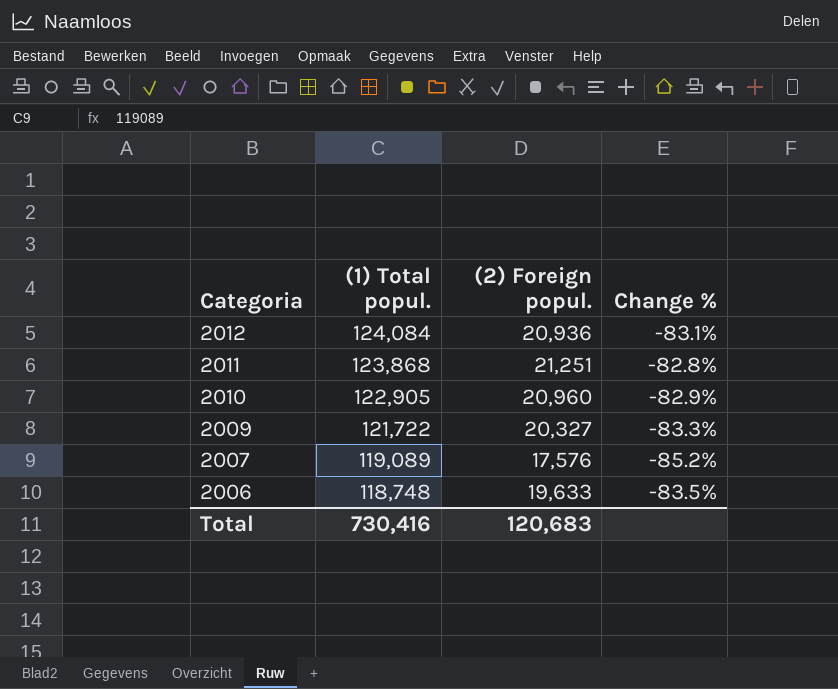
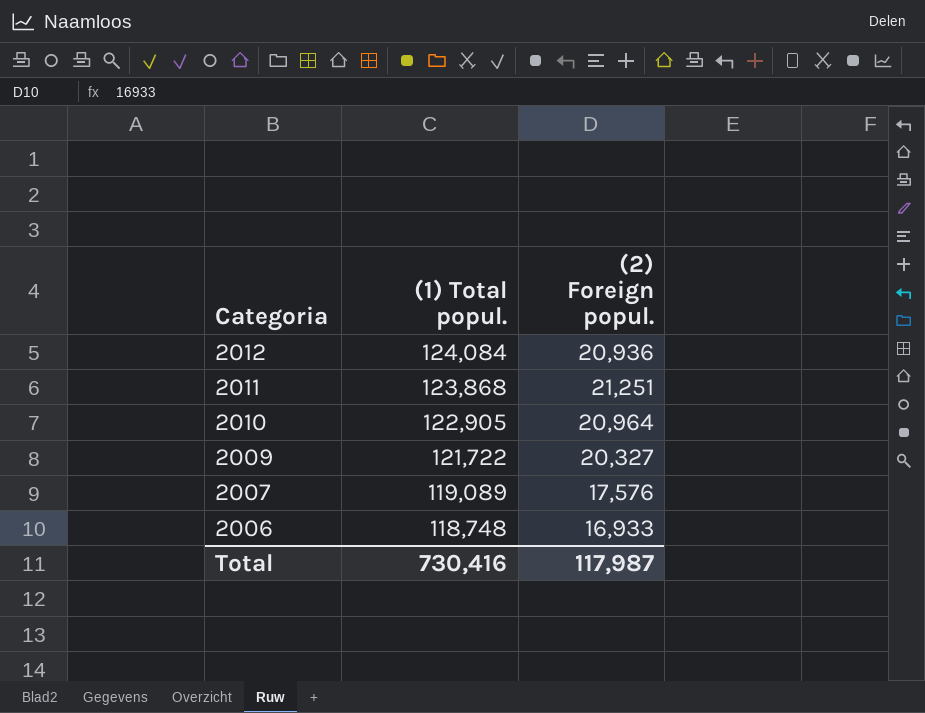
column Change % | formula: ([(2) Foreign popul.] - [(1) Total popul.]) / [(1) Total popul.] -> none
2010 | (2) Foreign popul.: 20,960 -> 20,964
2006 | (2) Foreign popul.: 19,633 -> 16,933
Total | (2) Foreign popul.: 120,683 -> 117,987

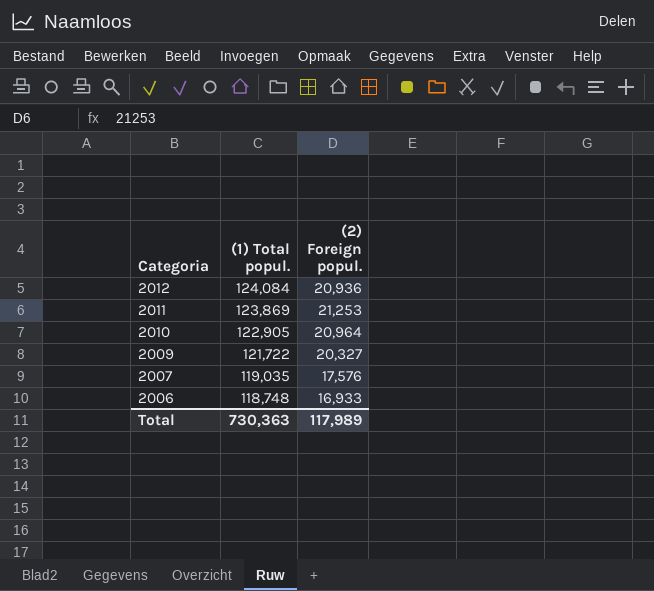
2011 | (1) Total popul.: 123,868 -> 123,869
2011 | (2) Foreign popul.: 21,251 -> 21,253
2007 | (1) Total popul.: 119,089 -> 119,035
Total | (1) Total popul.: 730,416 -> 730,363
Total | (2) Foreign popul.: 117,987 -> 117,989

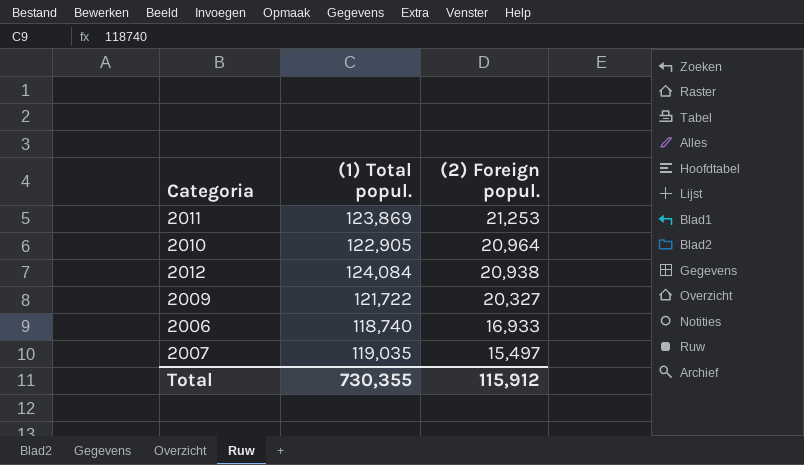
row order: Categoria descending -> (2) Foreign popul. descending
2012 | (2) Foreign popul.: 20,936 -> 20,938
2006 | (1) Total popul.: 118,748 -> 118,740
2007 | (2) Foreign popul.: 17,576 -> 15,497
Total | (1) Total popul.: 730,363 -> 730,355
Total | (2) Foreign popul.: 117,989 -> 115,912

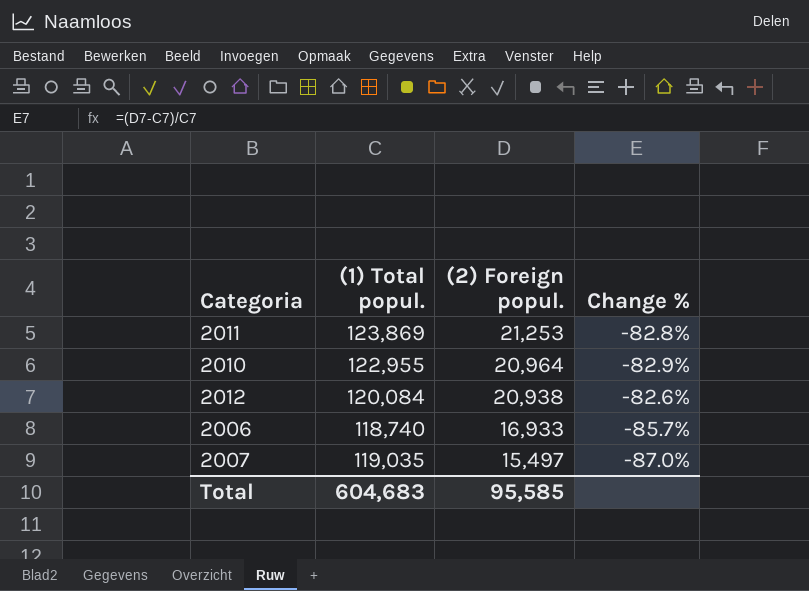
column Change % | formula: none -> ([(2) Foreign popul.] - [(1) Total popul.]) / [(1) Total popul.]
row 2009: 121,722 | 20,327 -> none
2010 | (1) Total popul.: 122,905 -> 122,955
2012 | (1) Total popul.: 124,084 -> 120,084
Total | (1) Total popul.: 730,355 -> 604,683
Total | (2) Foreign popul.: 115,912 -> 95,585

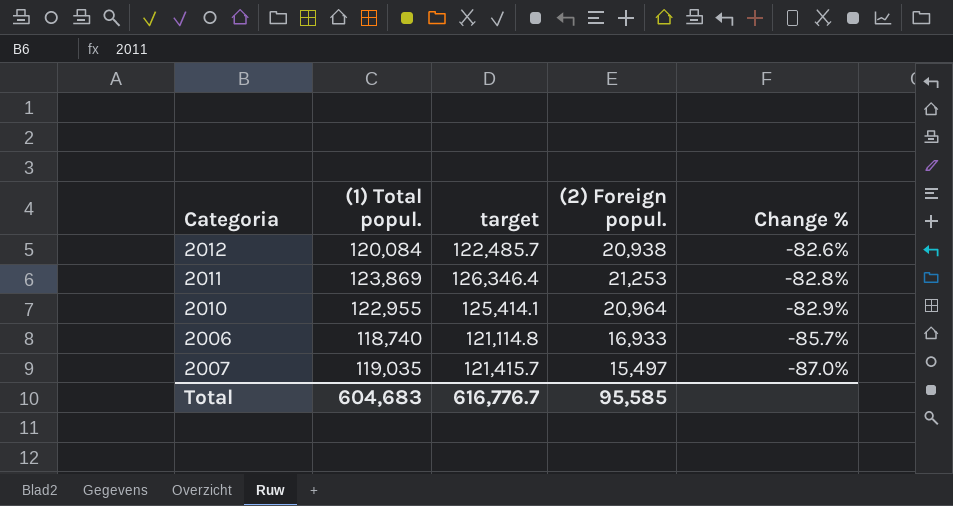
row order: (2) Foreign popul. descending -> Change % descending
column target | formula: none -> [(1) Total popul.] * 1.02

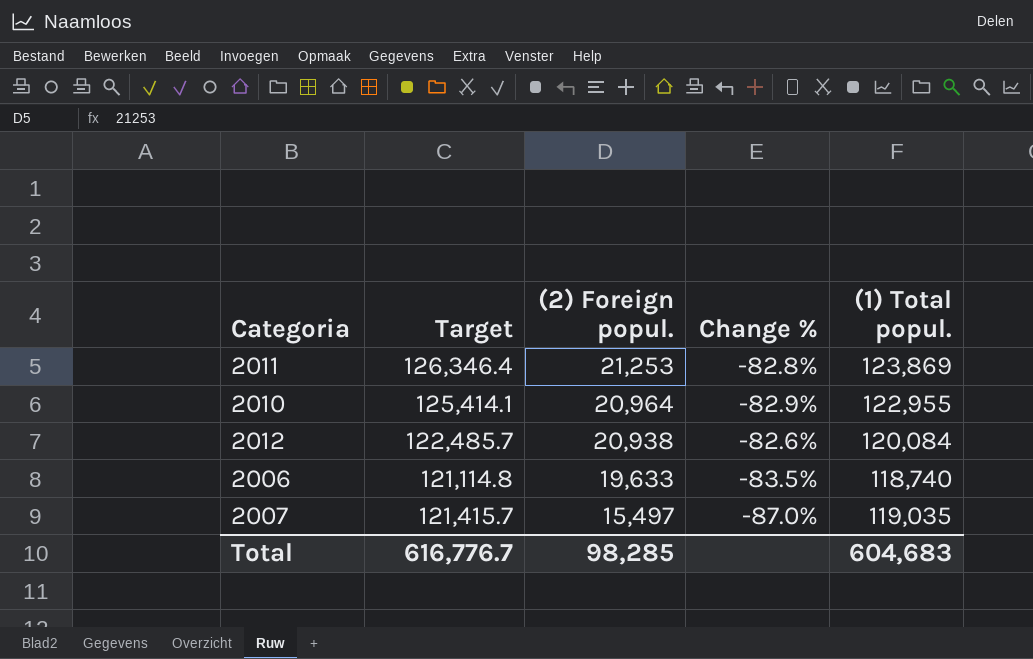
row order: Change % descending -> (2) Foreign popul. descending
column name: target -> Target
column (1) Total popul. | position: 2 -> 5
2006 | (2) Foreign popul.: 16,933 -> 19,633
2006 | Change %: -85.7% -> -83.5%
Total | (2) Foreign popul.: 95,585 -> 98,285

